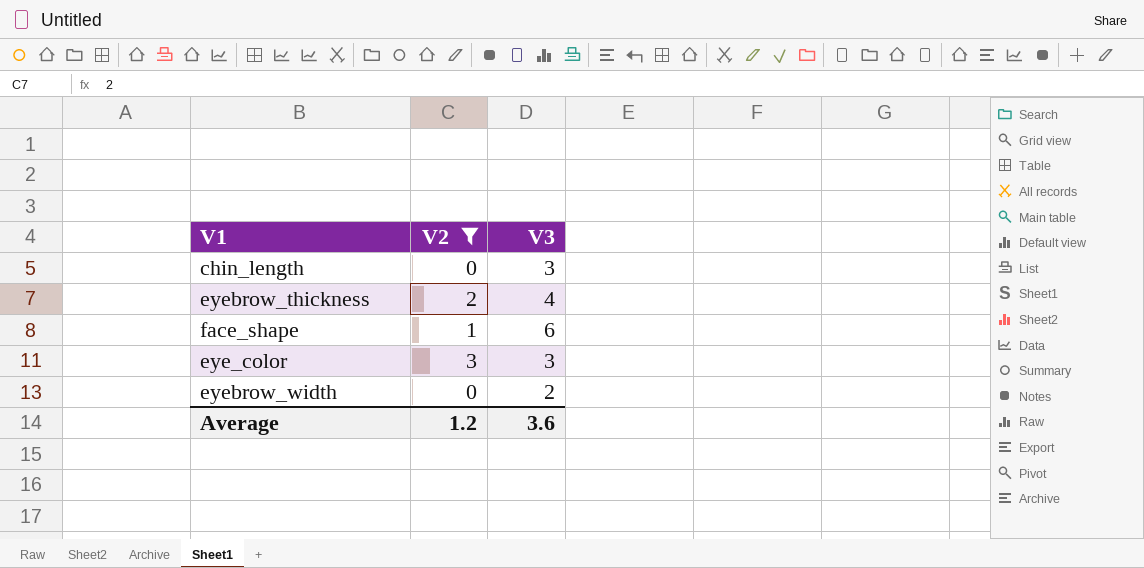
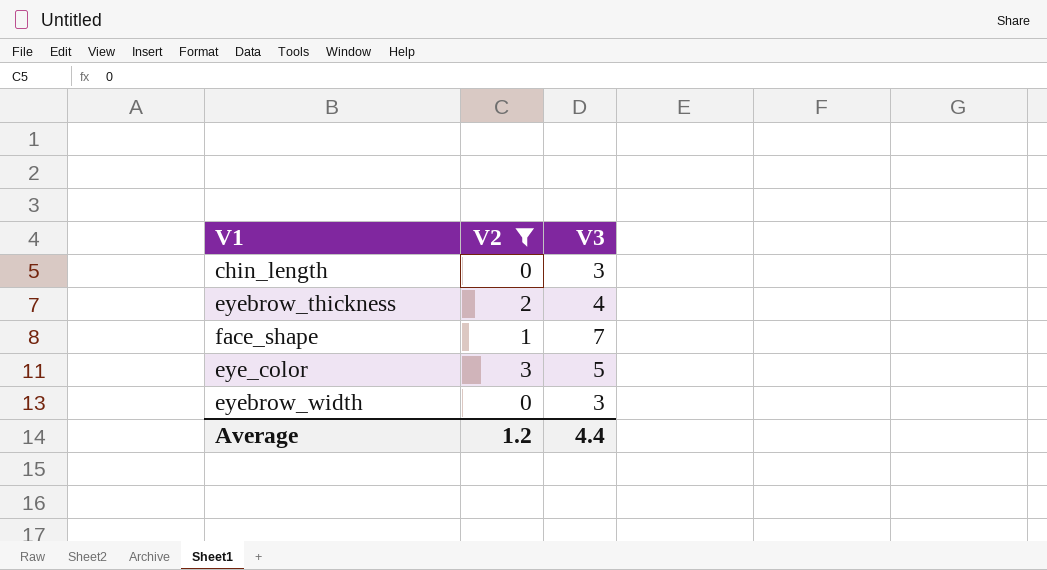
face_shape | V3: 6 -> 7
eye_color | V3: 3 -> 5
eyebrow_width | V3: 2 -> 3
Average | V3: 3.6 -> 4.4

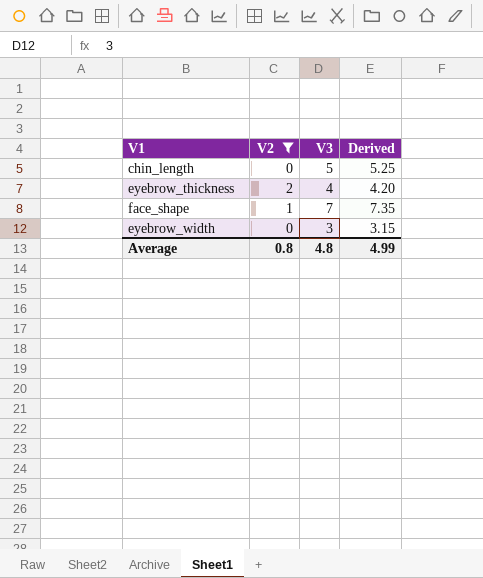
column Derived | formula: none -> [V3] * 1.05
row eye_color: 3 | 5 -> none
chin_length | V3: 3 -> 5
Average | V2: 1.2 -> 0.8
Average | V3: 4.4 -> 4.8

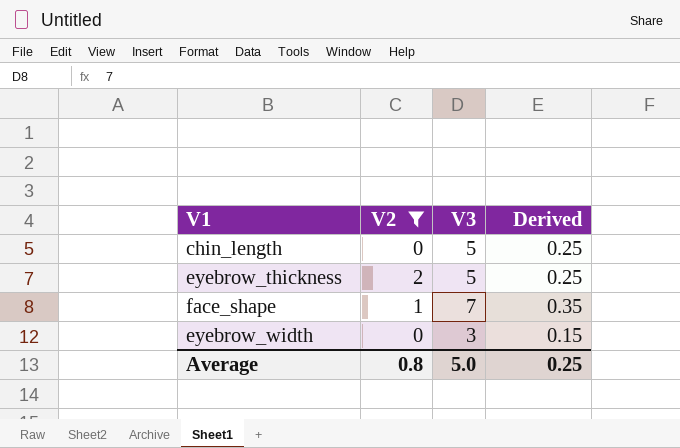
column Derived | formula: [V3] * 1.05 -> [V3] * 0.05
eyebrow_thickness | V3: 4 -> 5
Average | V3: 4.8 -> 5.0
Average | Derived: 4.99 -> 0.25

